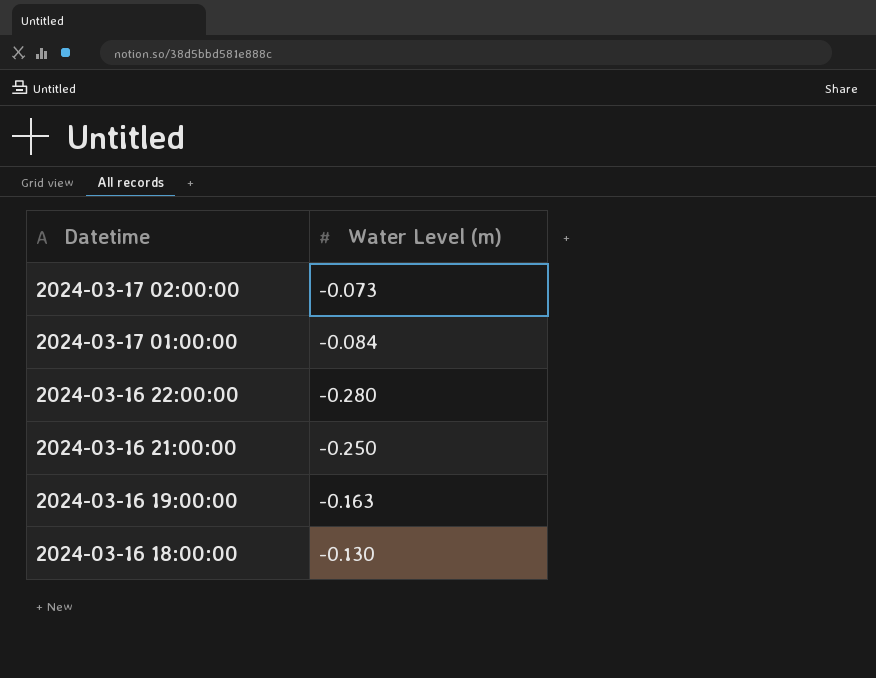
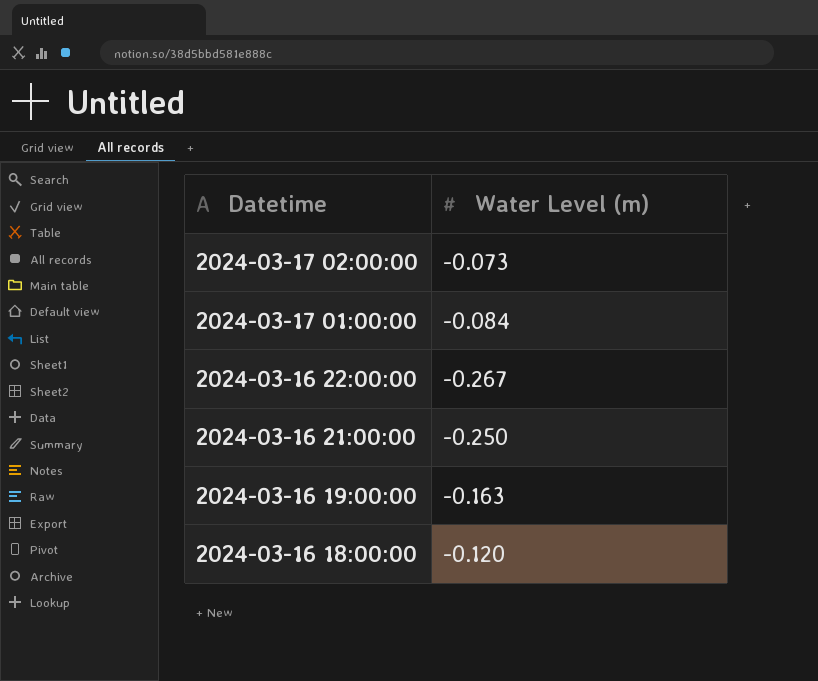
2024-03-16 22:00:00 | Water Level (m): -0.280 -> -0.267
2024-03-16 18:00:00 | Water Level (m): -0.130 -> -0.120

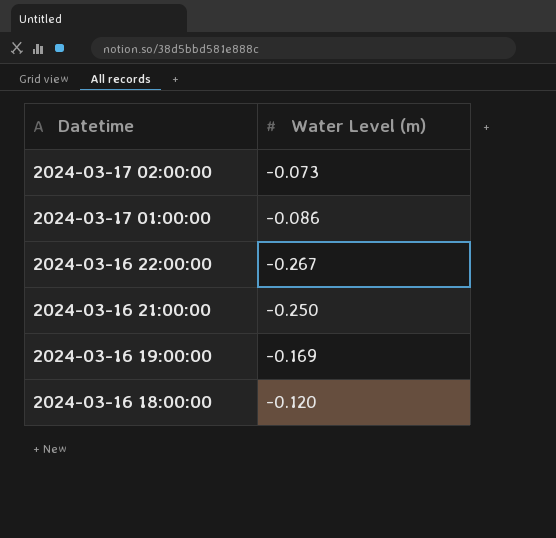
2024-03-17 01:00:00 | Water Level (m): -0.084 -> -0.086
2024-03-16 19:00:00 | Water Level (m): -0.163 -> -0.169

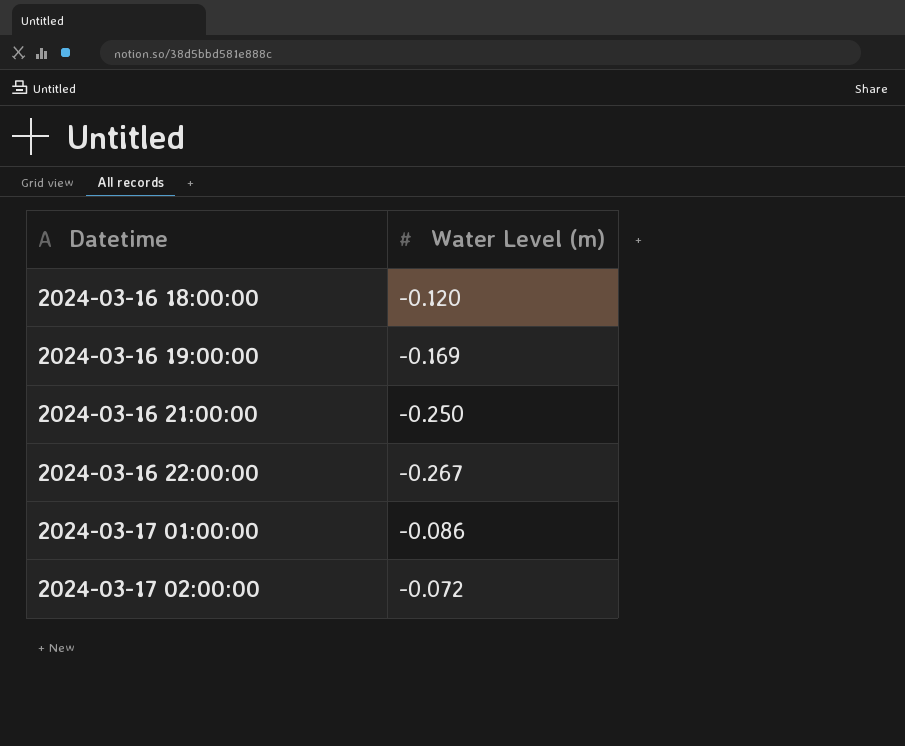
row order: Datetime descending -> Datetime ascending
2024-03-17 02:00:00 | Water Level (m): -0.073 -> -0.072

